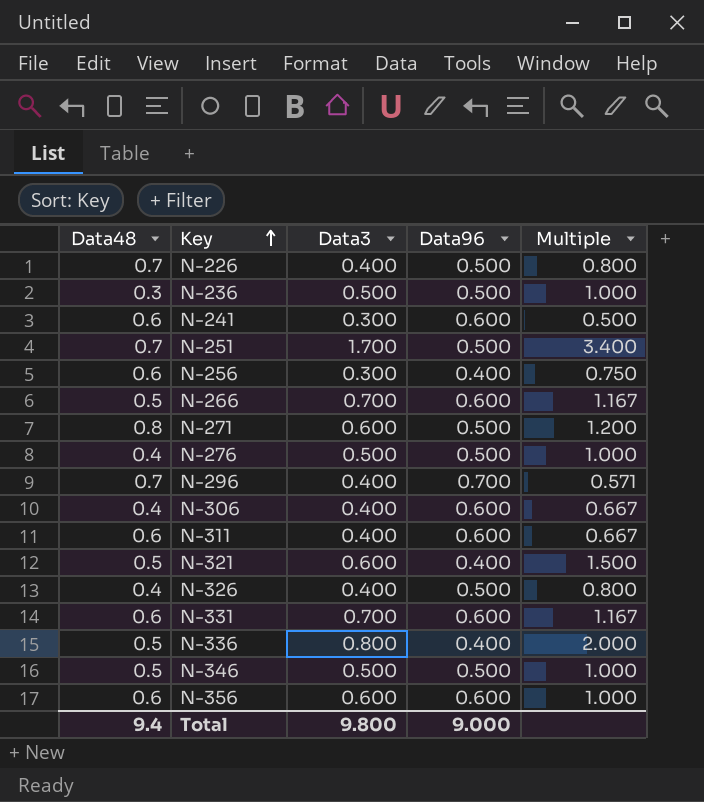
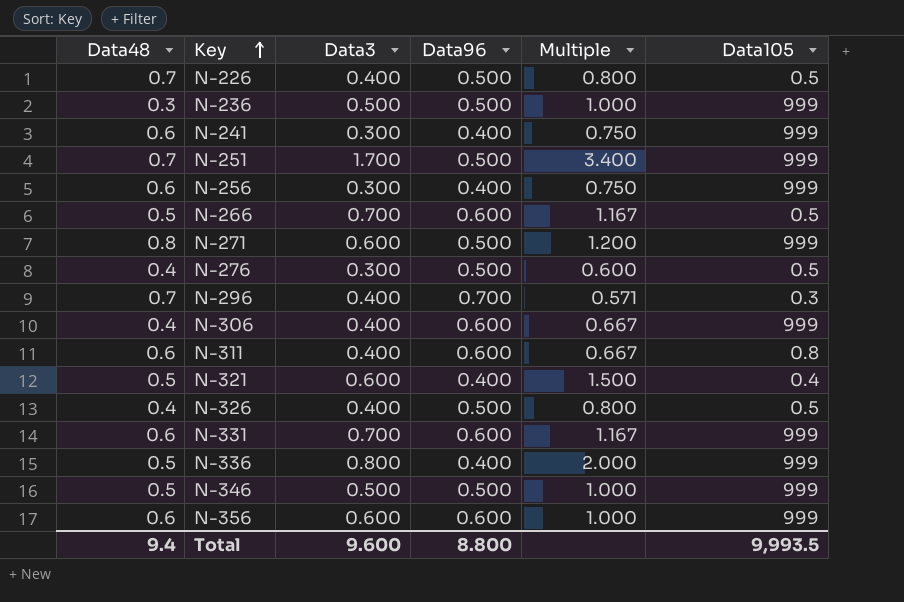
column Data105 | position: none -> 6
N-241 | Data96: 0.600 -> 0.400
N-241 | Multiple: 0.500 -> 0.750
N-276 | Data3: 0.500 -> 0.300
N-276 | Multiple: 1.000 -> 0.600
Total | Data3: 9.800 -> 9.600
Total | Data96: 9.000 -> 8.800

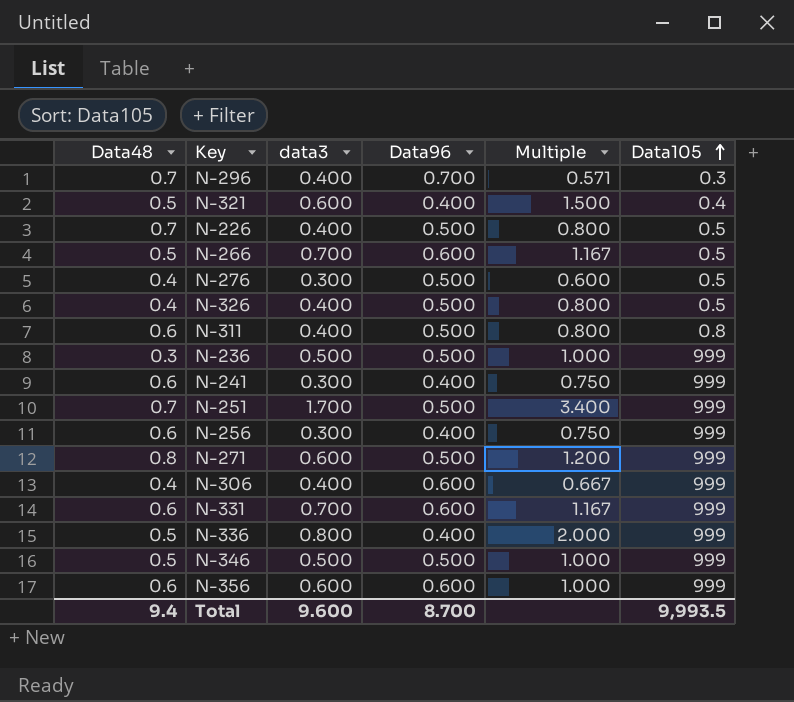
row order: Key ascending -> Data105 ascending
column name: Data3 -> data3
N-311 | Data96: 0.600 -> 0.500
N-311 | Multiple: 0.667 -> 0.800
Total | Data96: 8.800 -> 8.700

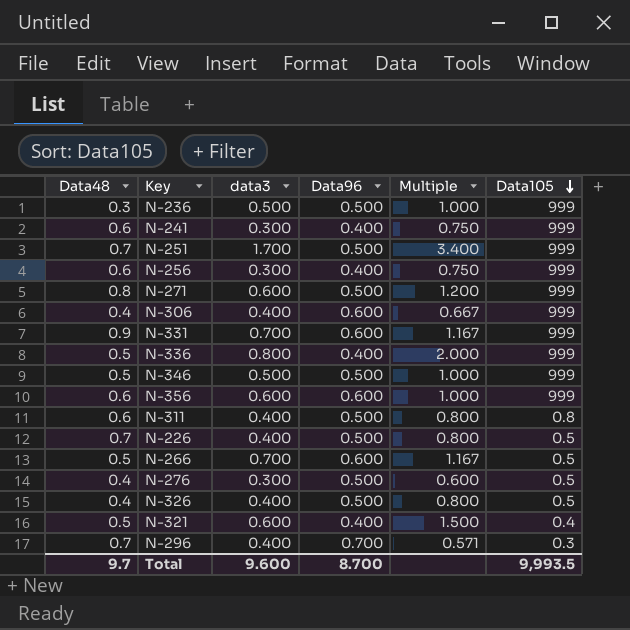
row order: Data105 ascending -> Data105 descending
N-331 | Data48: 0.6 -> 0.9
Total | Data48: 9.4 -> 9.7

